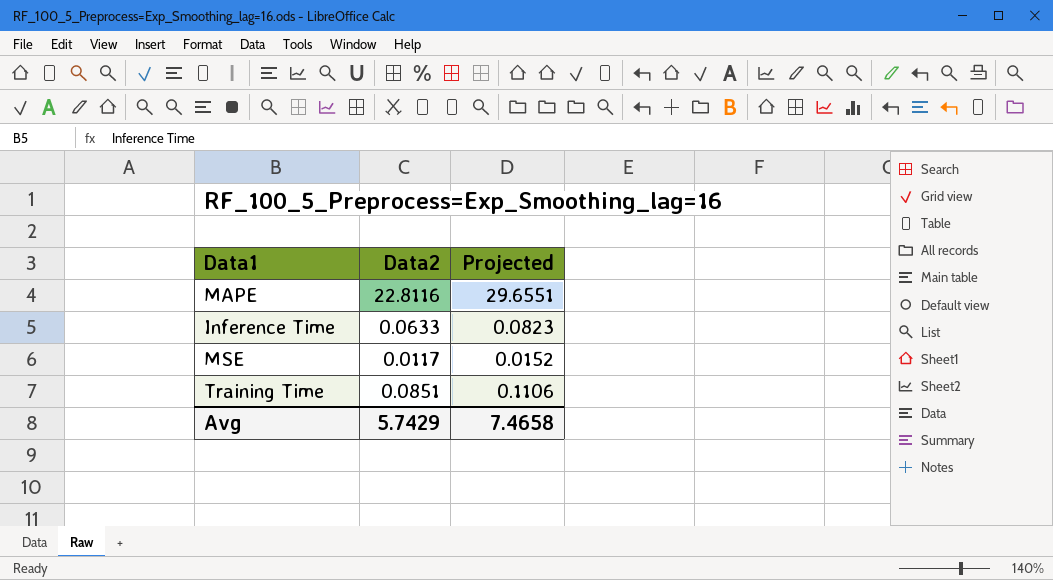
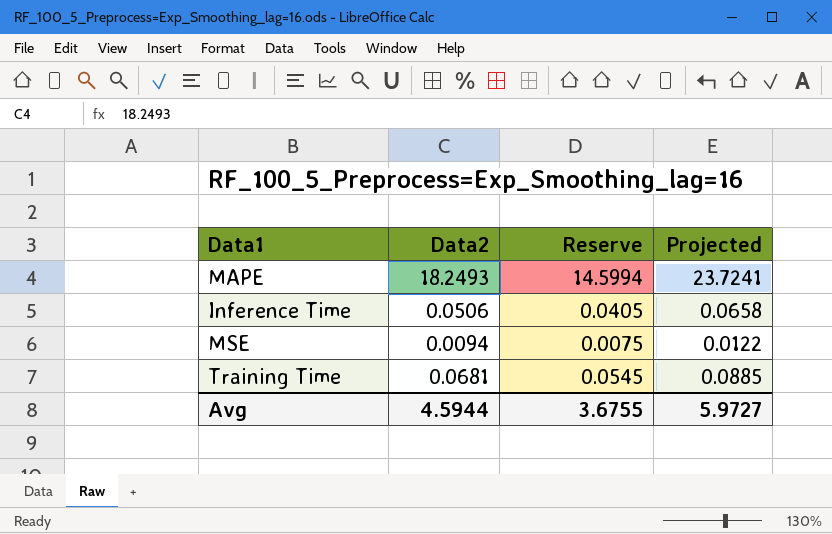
column Reserve | formula: none -> [Data2] * 0.8
MAPE | Data2: 22.8116 -> 18.2493
MAPE | Projected: 29.6551 -> 23.7241
Inference Time | Data2: 0.0633 -> 0.0506
Inference Time | Projected: 0.0823 -> 0.0658
MSE | Data2: 0.0117 -> 0.0094
MSE | Projected: 0.0152 -> 0.0122
Training Time | Data2: 0.0851 -> 0.0681
Training Time | Projected: 0.1106 -> 0.0885
Avg | Data2: 5.7429 -> 4.5944
Avg | Projected: 7.4658 -> 5.9727

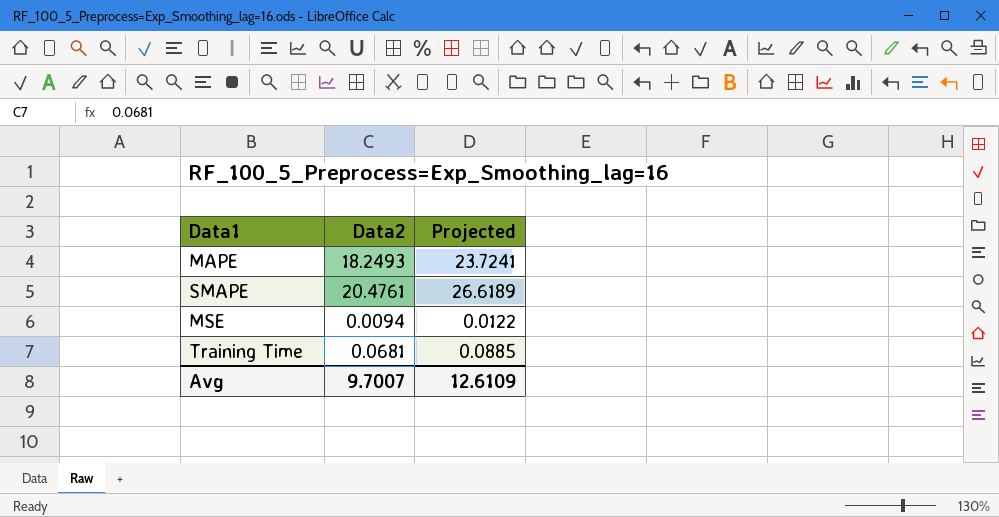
column Reserve | formula: [Data2] * 0.8 -> none
row Inference Time: 0.0506 | 0.0405 | 0.0658 -> none
row SMAPE: none -> 20.4761 | 26.6189
Avg | Data2: 4.5944 -> 9.7007
Avg | Projected: 5.9727 -> 12.6109

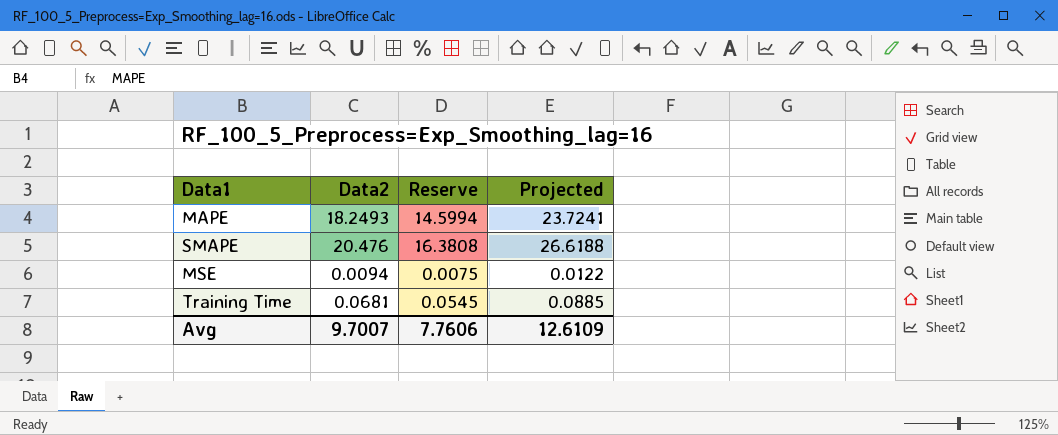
column Reserve | formula: none -> [Data2] * 0.8
SMAPE | Data2: 20.4761 -> 20.476
SMAPE | Projected: 26.6189 -> 26.6188

